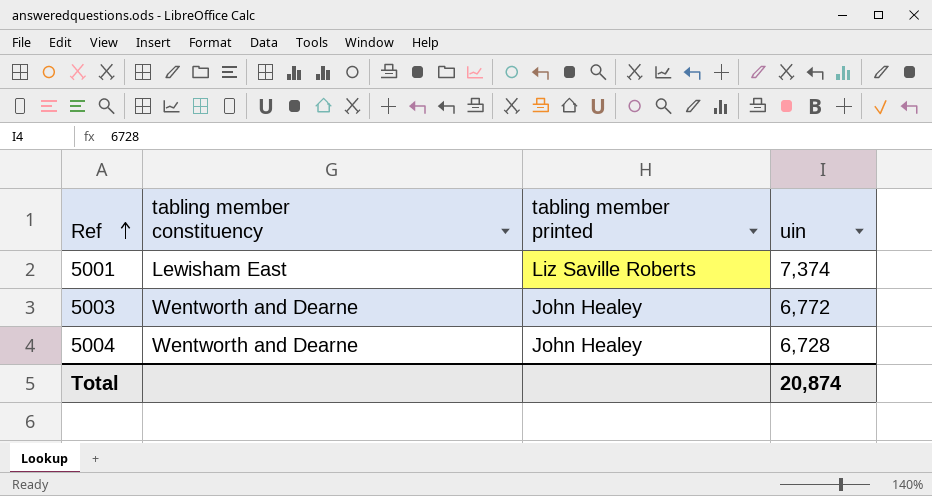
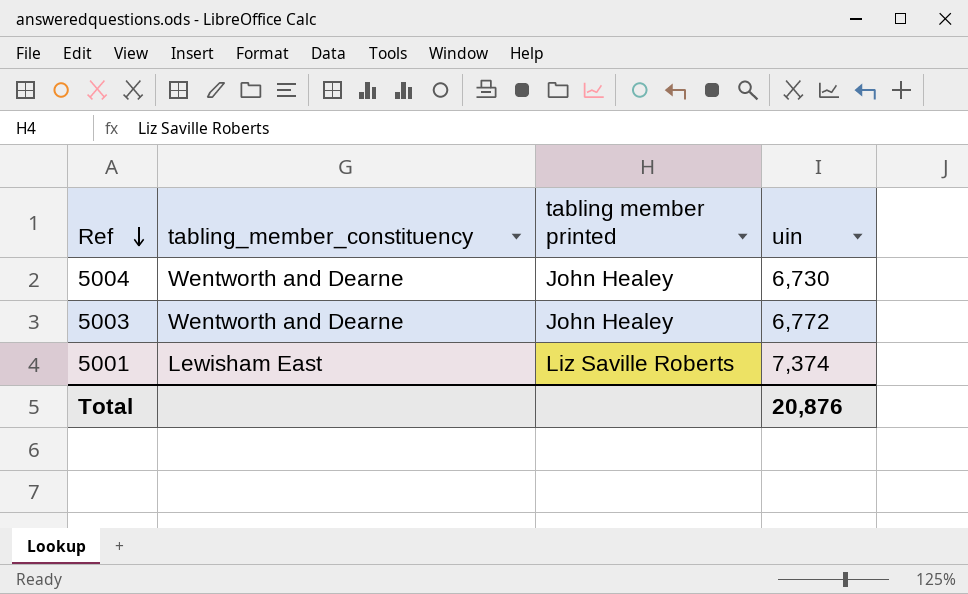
row order: Ref ascending -> Ref descending
column name: tabling member constituency -> tabling_member_constituency
5004 | uin: 6,728 -> 6,730
Total | uin: 20,874 -> 20,876

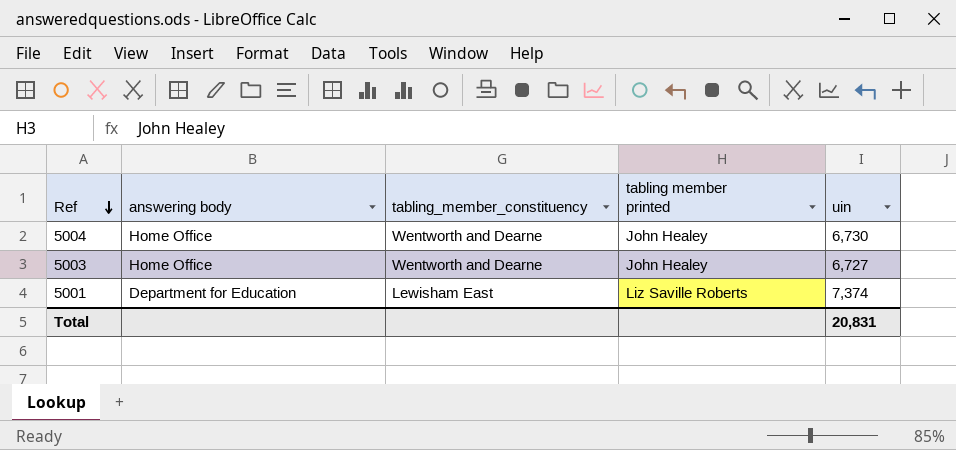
column answering body | position: none -> 2
5003 | uin: 6,772 -> 6,727
Total | uin: 20,876 -> 20,831

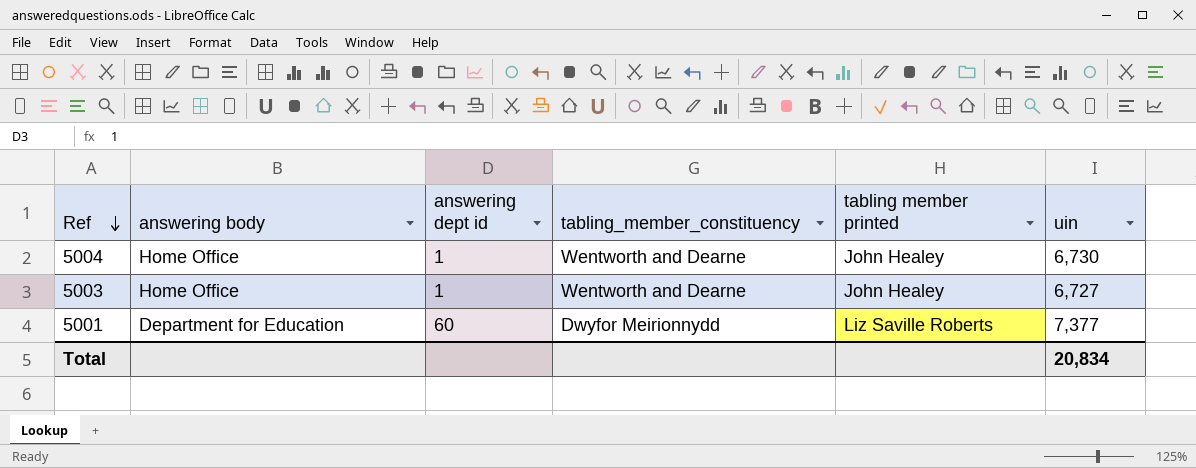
column answering dept id | position: none -> 3
5001 | tabling_member_constituency: Lewisham East -> Dwyfor Meirionnydd
5001 | uin: 7,374 -> 7,377
Total | uin: 20,831 -> 20,834

